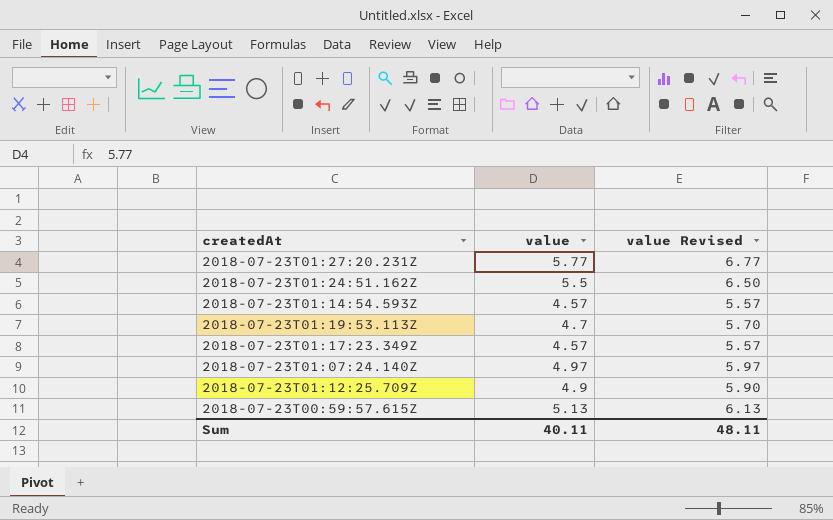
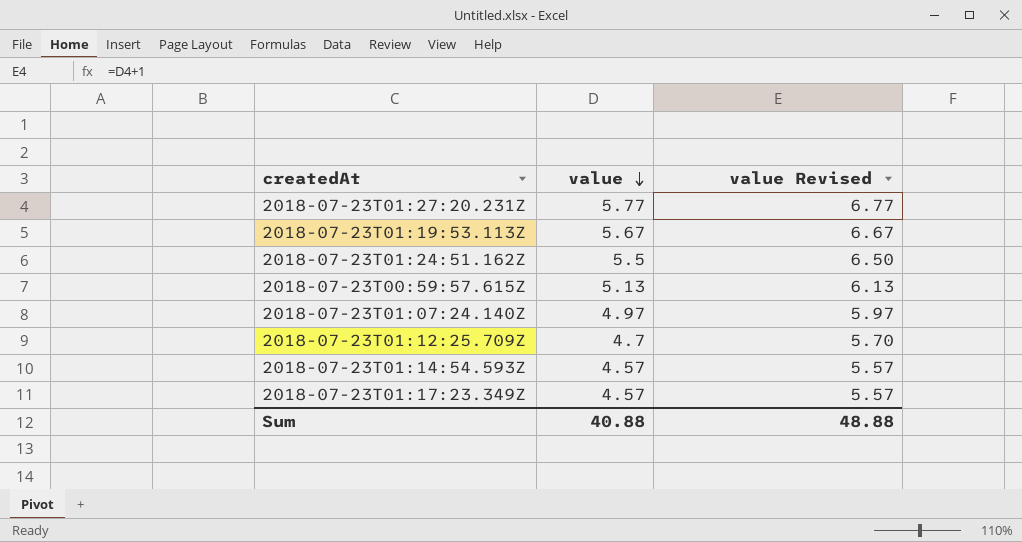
row order: none -> value descending
2018-07-23T01:19:53.113Z | value: 4.7 -> 5.67
2018-07-23T01:19:53.113Z | value Revised: 5.70 -> 6.67
2018-07-23T01:12:25.709Z | value: 4.9 -> 4.7
2018-07-23T01:12:25.709Z | value Revised: 5.90 -> 5.70
Sum | value: 40.11 -> 40.88
Sum | value Revised: 48.11 -> 48.88

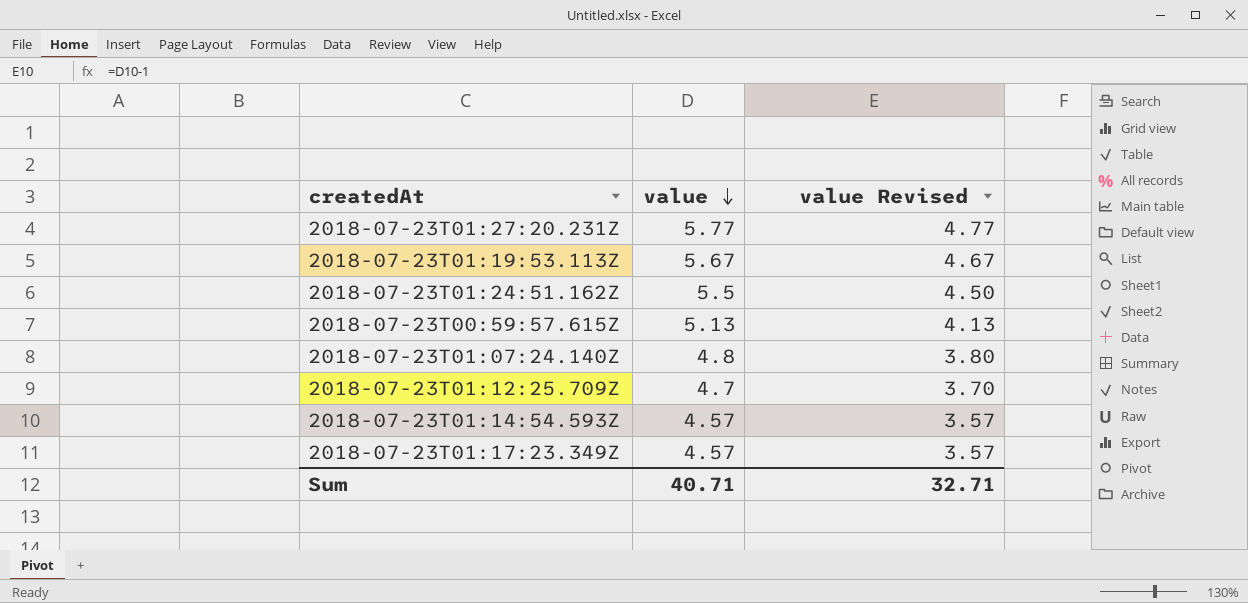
column value Revised | formula: [value] + 1 -> [value] - 1
2018-07-23T01:07:24.140Z | value: 4.97 -> 4.8
Sum | value: 40.88 -> 40.71
Sum | value Revised: 48.88 -> 32.71

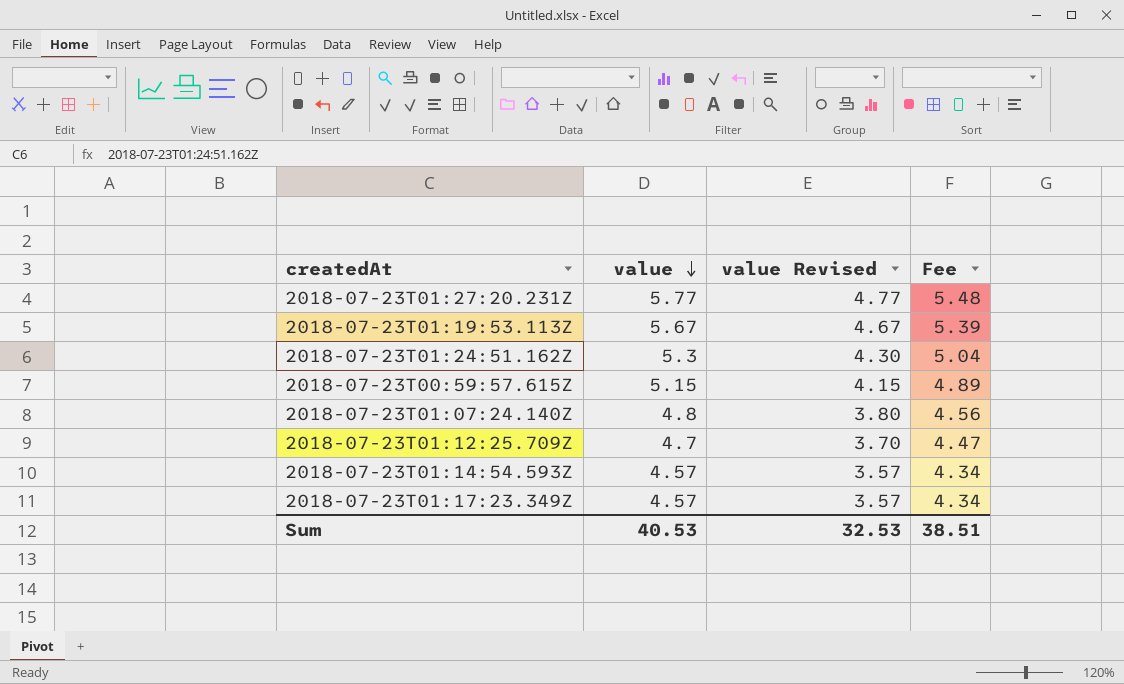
column Fee | formula: none -> [value] * 0.95
2018-07-23T01:24:51.162Z | value: 5.5 -> 5.3
2018-07-23T01:24:51.162Z | value Revised: 4.50 -> 4.30
2018-07-23T00:59:57.615Z | value: 5.13 -> 5.15
2018-07-23T00:59:57.615Z | value Revised: 4.13 -> 4.15
Sum | value: 40.71 -> 40.53
Sum | value Revised: 32.71 -> 32.53

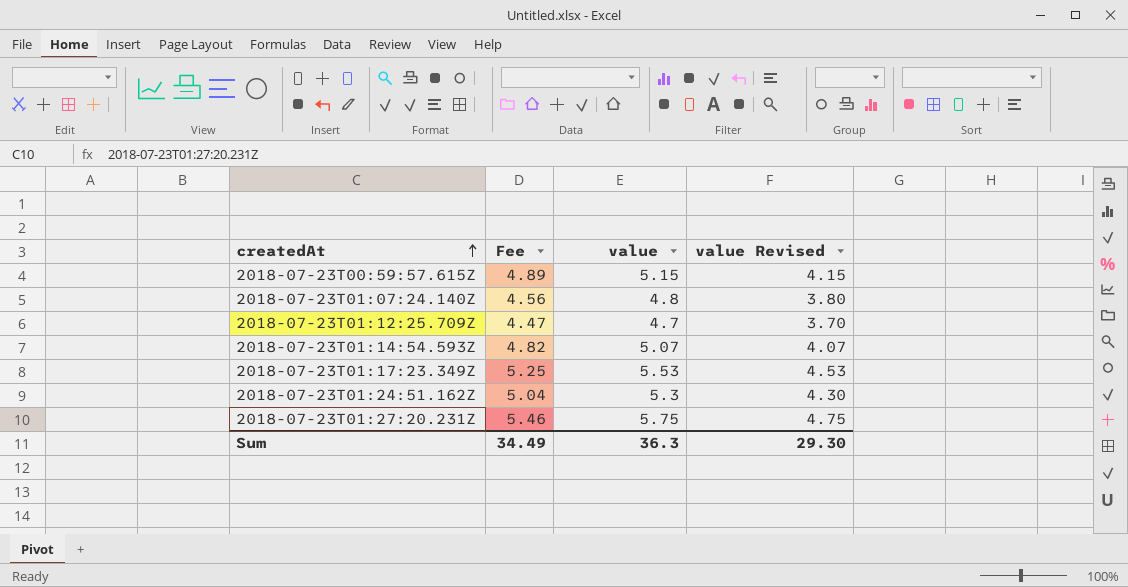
row order: value descending -> createdAt ascending
column Fee | position: 4 -> 2
row 2018-07-23T01:19:53.113Z: 5.67 | 4.67 | 5.39 -> none
2018-07-23T01:14:54.593Z | Fee: 4.34 -> 4.82
2018-07-23T01:14:54.593Z | value: 4.57 -> 5.07
2018-07-23T01:14:54.593Z | value Revised: 3.57 -> 4.07
2018-07-23T01:17:23.349Z | Fee: 4.34 -> 5.25
2018-07-23T01:17:23.349Z | value: 4.57 -> 5.53
2018-07-23T01:17:23.349Z | value Revised: 3.57 -> 4.53
2018-07-23T01:27:20.231Z | Fee: 5.48 -> 5.46
2018-07-23T01:27:20.231Z | value: 5.77 -> 5.75
2018-07-23T01:27:20.231Z | value Revised: 4.77 -> 4.75
Sum | Fee: 38.51 -> 34.49
Sum | value: 40.53 -> 36.3
Sum | value Revised: 32.53 -> 29.30

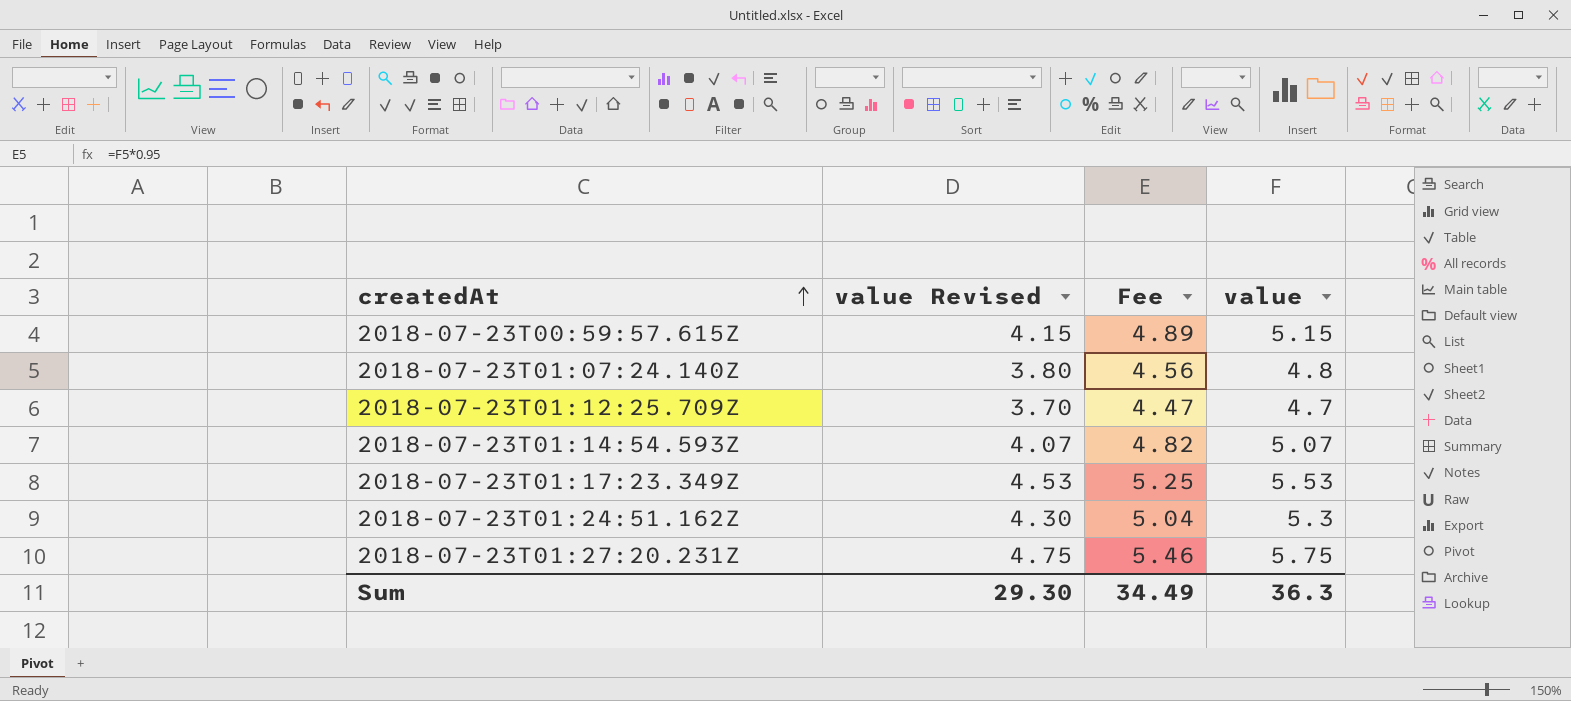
column value Revised | position: 4 -> 2

